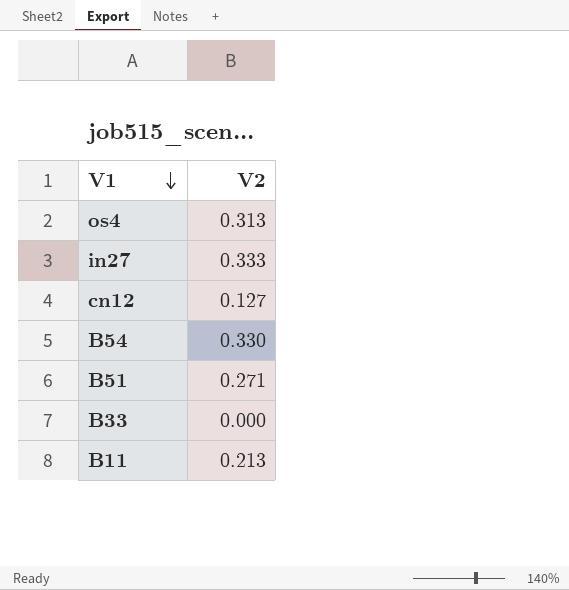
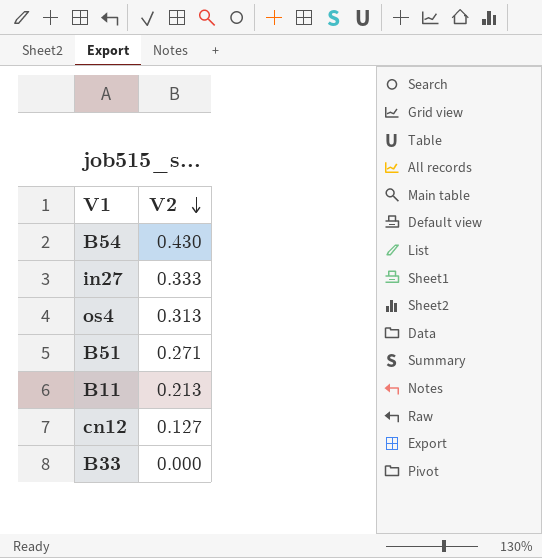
row order: V1 descending -> V2 descending
B54 | V2: 0.330 -> 0.430

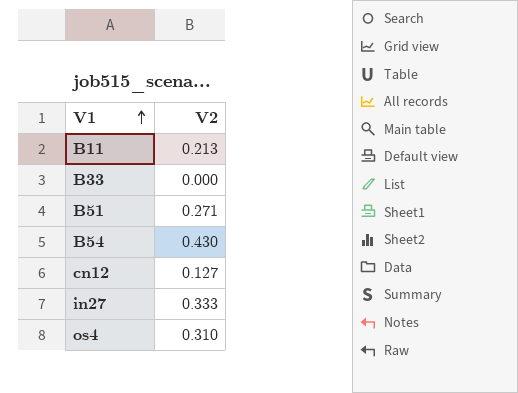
row order: V2 descending -> V1 ascending
os4 | V2: 0.313 -> 0.310

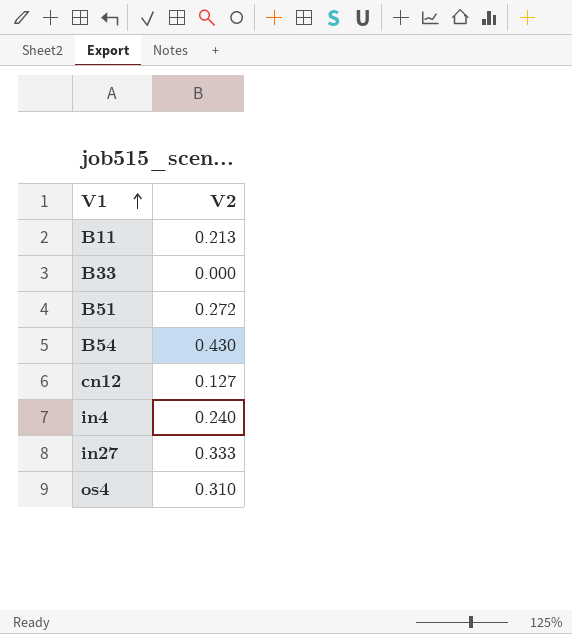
B51 | V2: 0.271 -> 0.272
row in4: none -> 0.240

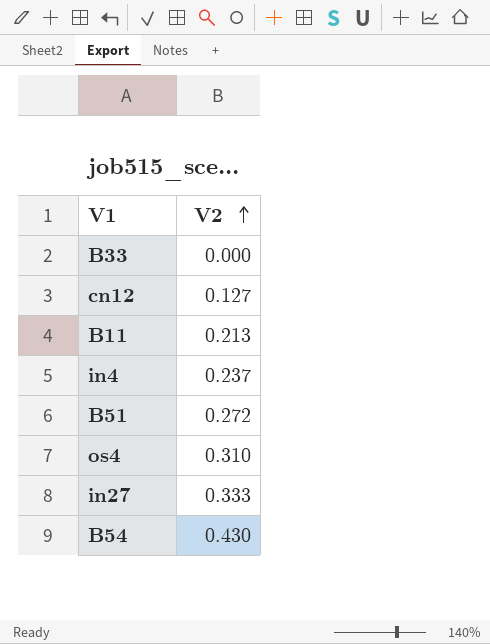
row order: V1 ascending -> V2 ascending
in4 | V2: 0.240 -> 0.237

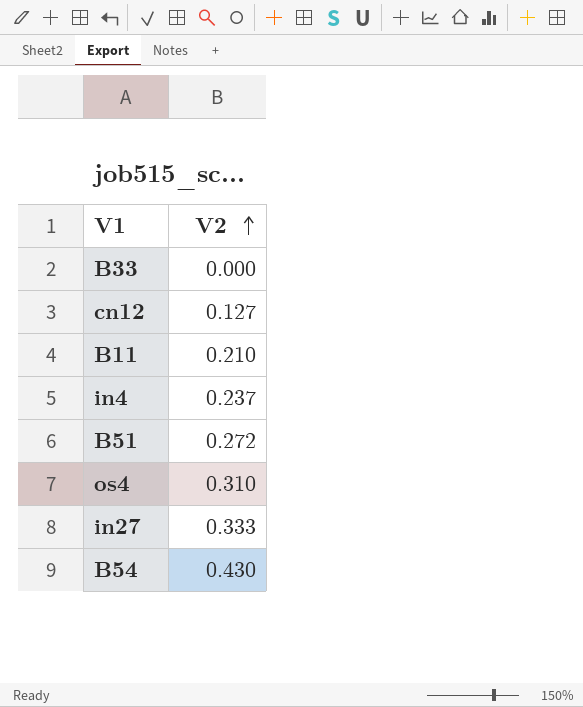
B11 | V2: 0.213 -> 0.210

